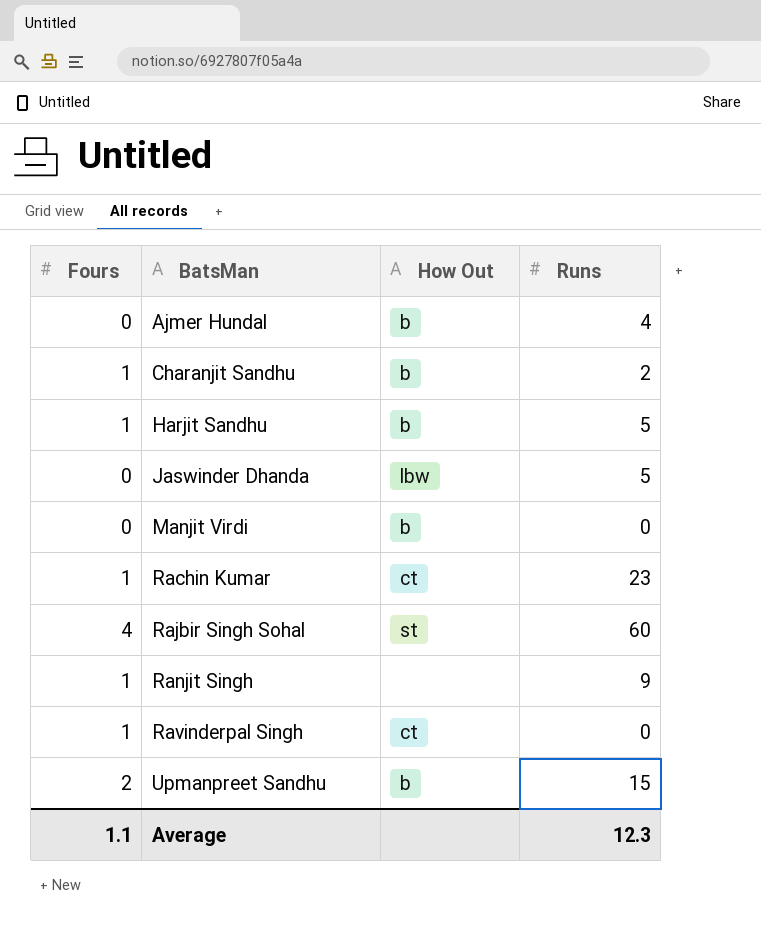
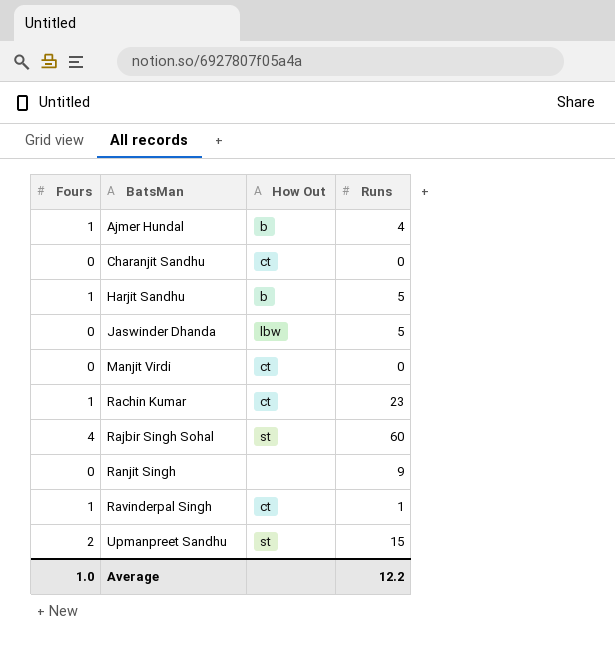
Ajmer Hundal | Fours: 0 -> 1
Charanjit Sandhu | Fours: 1 -> 0
Charanjit Sandhu | How Out: b -> ct
Charanjit Sandhu | Runs: 2 -> 0
Manjit Virdi | How Out: b -> ct
Ranjit Singh | Fours: 1 -> 0
Ravinderpal Singh | Runs: 0 -> 1
Upmanpreet Sandhu | How Out: b -> st
Average | Fours: 1.1 -> 1.0
Average | Runs: 12.3 -> 12.2

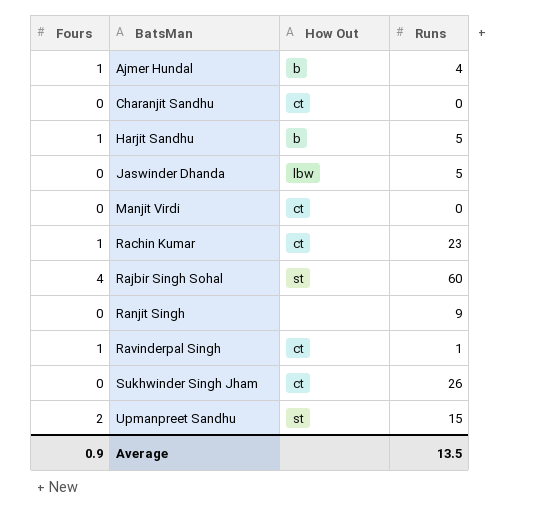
row Sukhwinder Singh Jham: none -> 0 | ct | 26
Average | Fours: 1.0 -> 0.9
Average | Runs: 12.2 -> 13.5

